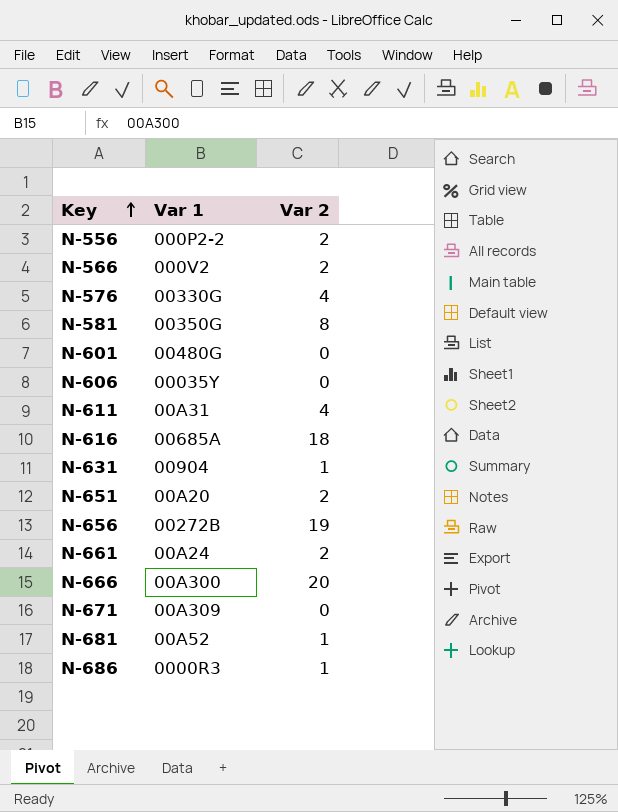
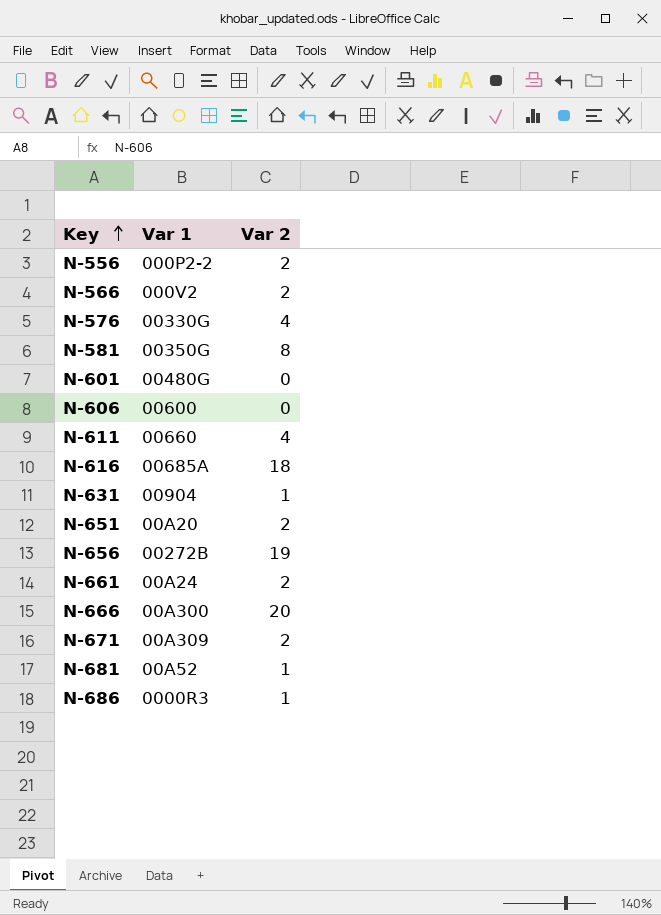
N-606 | Var 1: 00035Y -> 00600
N-611 | Var 1: 00A31 -> 00660
N-671 | Var 2: 0 -> 2

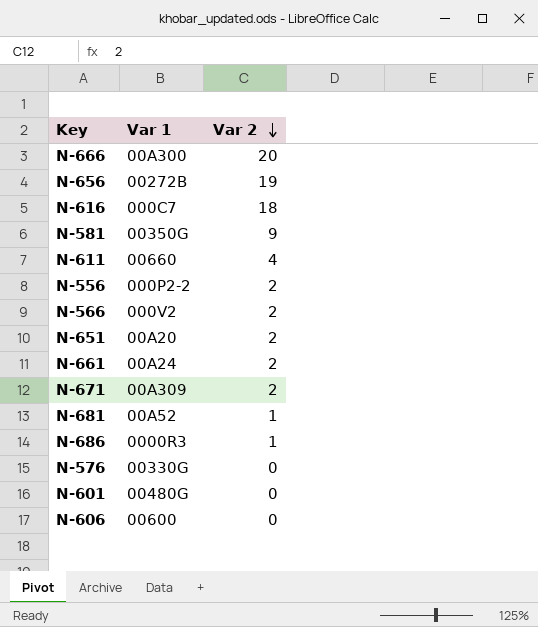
row order: Key ascending -> Var 2 descending
row N-631: 00904 | 1 -> none
N-616 | Var 1: 00685A -> 000C7
N-581 | Var 2: 8 -> 9
N-576 | Var 2: 4 -> 0

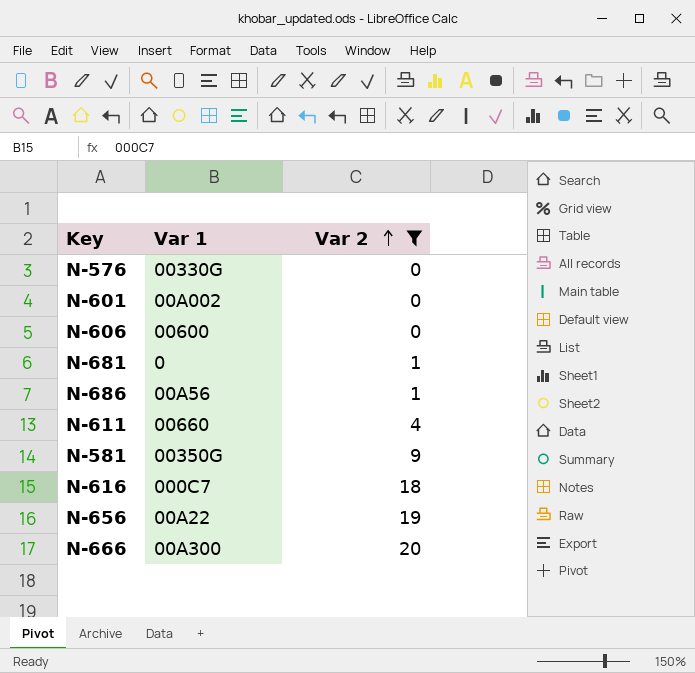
filter: none -> Var 2 != 2
row order: Var 2 descending -> Var 2 ascending
N-601 | Var 1: 00480G -> 00A002
N-681 | Var 1: 00A52 -> 0
N-686 | Var 1: 0000R3 -> 00A56
N-656 | Var 1: 00272B -> 00A22

